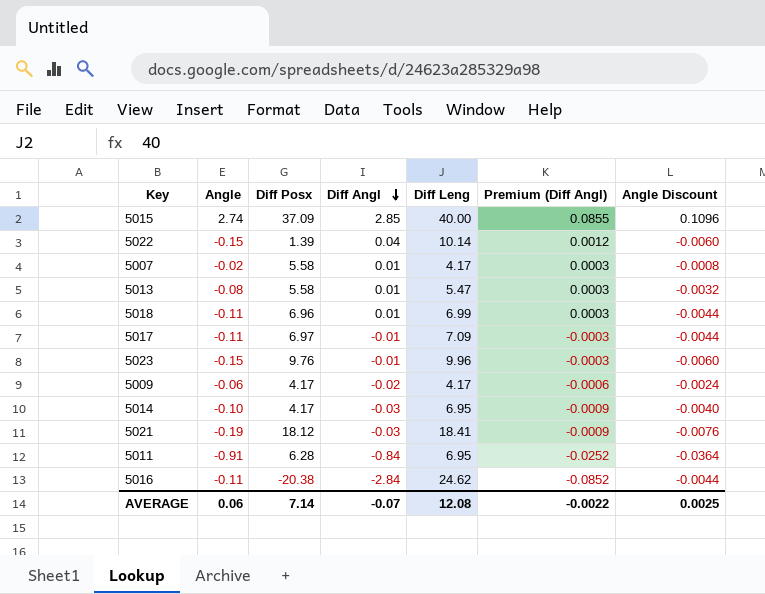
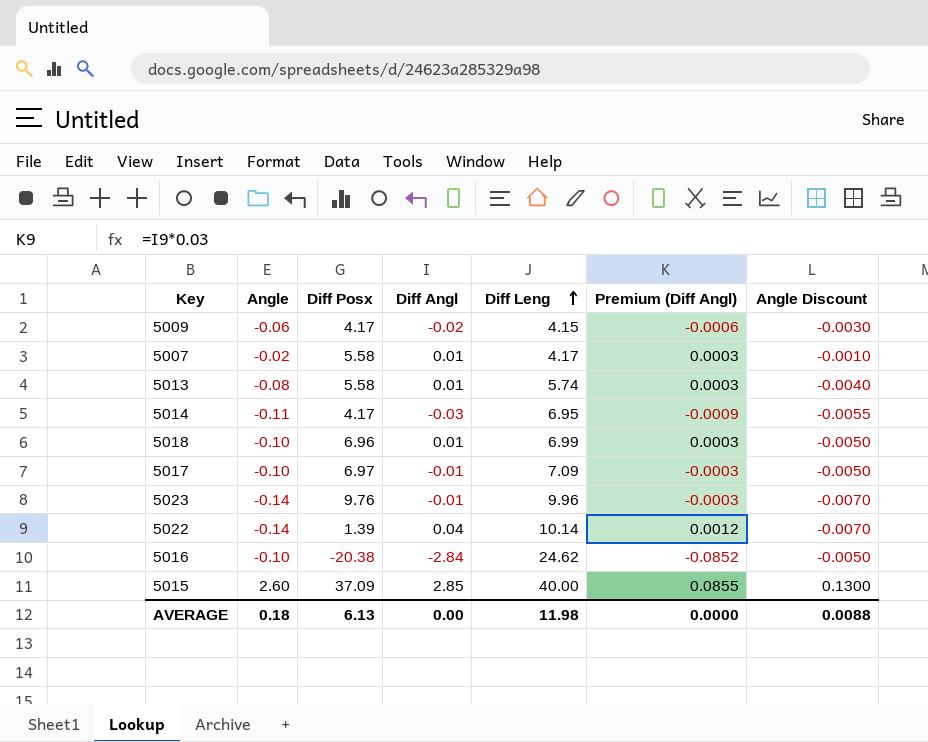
row order: Diff Angl descending -> Diff Leng ascending
column Angle Discount | formula: [Angle] * 0.04 -> [Angle] * 0.05
row 5021: -0.19 | 18.12 | -0.03 | 18.41 | -0.0009 | -0.0076 -> none
row 5011: -0.91 | 6.28 | -0.84 | 6.95 | -0.0252 | -0.0364 -> none
5009 | Diff Leng: 4.17 -> 4.15
5013 | Diff Leng: 5.47 -> 5.74
5014 | Angle: -0.10 -> -0.11
5018 | Angle: -0.11 -> -0.10
5017 | Angle: -0.11 -> -0.10
5023 | Angle: -0.15 -> -0.14
5022 | Angle: -0.15 -> -0.14
5016 | Angle: -0.11 -> -0.10
5015 | Angle: 2.74 -> 2.60
AVERAGE | Angle: 0.06 -> 0.18
AVERAGE | Diff Posx: 7.14 -> 6.13
AVERAGE | Diff Angl: -0.07 -> 0.00
AVERAGE | Diff Leng: 12.08 -> 11.98
AVERAGE | Premium (Diff Angl): -0.0022 -> 0.0000
AVERAGE | Angle Discount: 0.0025 -> 0.0088

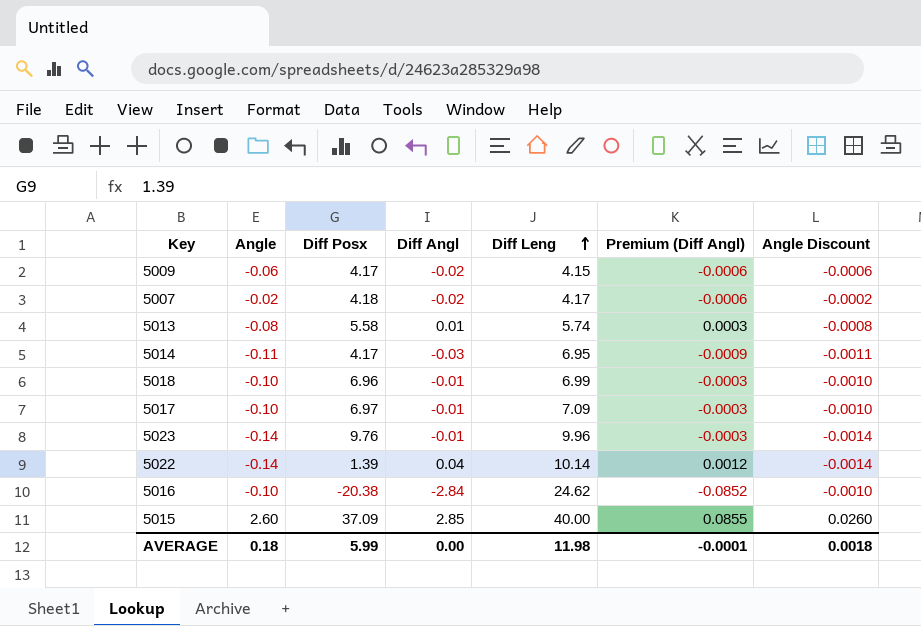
column Angle Discount | formula: [Angle] * 0.05 -> [Angle] * 0.01
5007 | Diff Posx: 5.58 -> 4.18
5007 | Diff Angl: 0.01 -> -0.02
5007 | Premium (Diff Angl): 0.0003 -> -0.0006
5018 | Diff Angl: 0.01 -> -0.01
5018 | Premium (Diff Angl): 0.0003 -> -0.0003
AVERAGE | Diff Posx: 6.13 -> 5.99
AVERAGE | Premium (Diff Angl): 0.0000 -> -0.0001
AVERAGE | Angle Discount: 0.0088 -> 0.0018

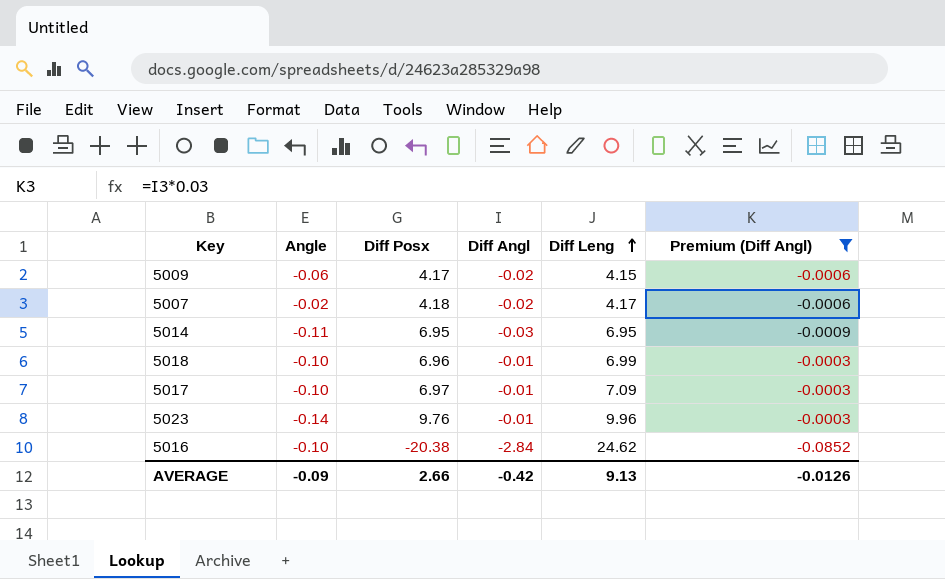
filter: none -> Premium (Diff Angl) <= -0.0003
column Angle Discount | formula: [Angle] * 0.01 -> none
5014 | Diff Posx: 4.17 -> 6.95
AVERAGE | Angle: 0.18 -> -0.09
AVERAGE | Diff Posx: 5.99 -> 2.66
AVERAGE | Diff Angl: 0.00 -> -0.42
AVERAGE | Diff Leng: 11.98 -> 9.13
AVERAGE | Premium (Diff Angl): -0.0001 -> -0.0126

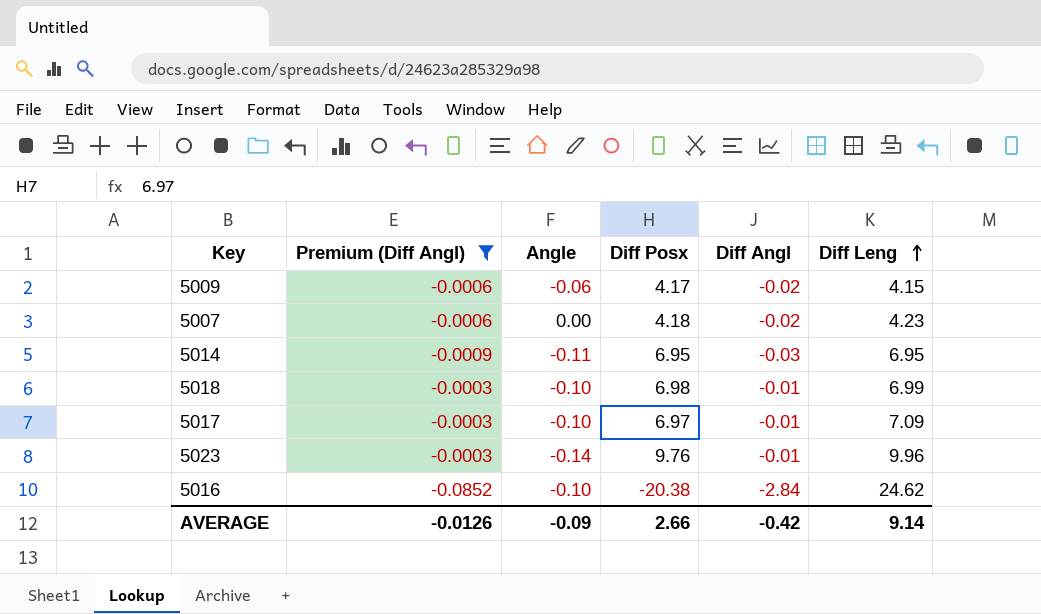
column Premium (Diff Angl) | position: 6 -> 2
5007 | Angle: -0.02 -> 0.00
5007 | Diff Leng: 4.17 -> 4.23
5018 | Diff Posx: 6.96 -> 6.98
AVERAGE | Diff Leng: 9.13 -> 9.14

